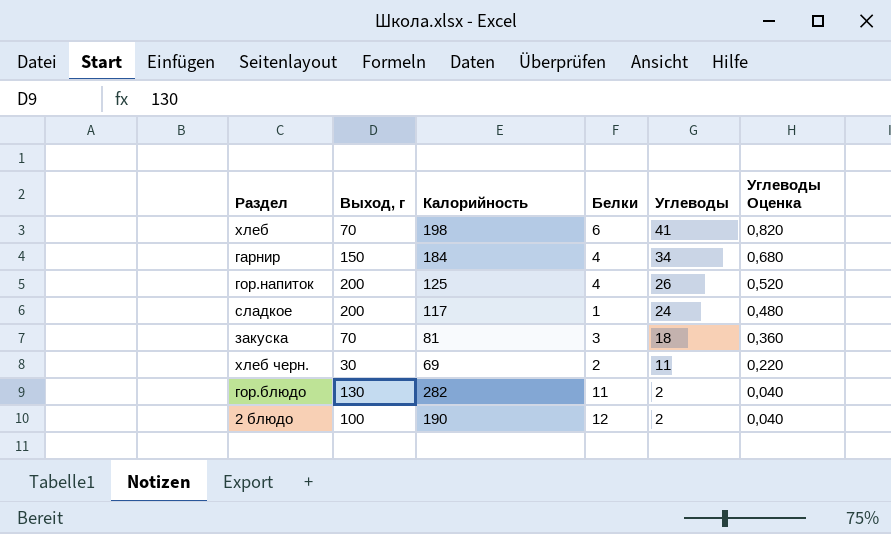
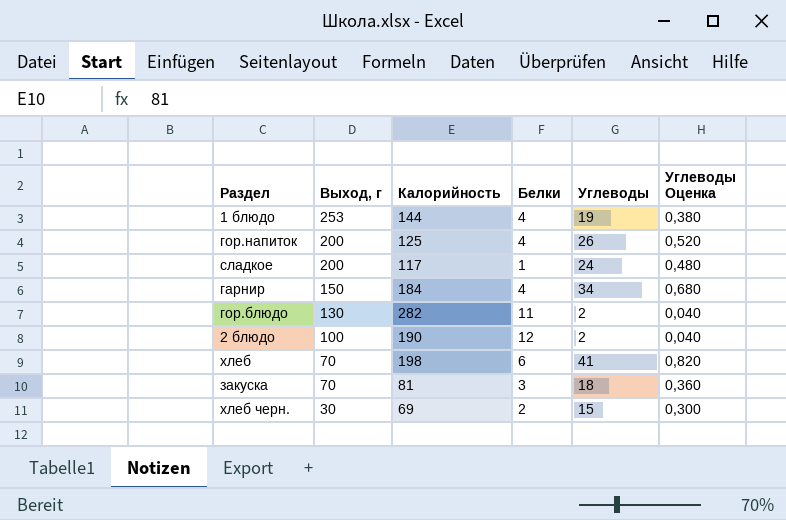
row order: Углеводы descending -> Выход, г descending
row 1 блюдо: none -> 253 | 144 | 4 | 19 | 0,380
хлеб черн. | Углеводы: 11 -> 15
хлеб черн. | Углеводы Оценка: 0,220 -> 0,300

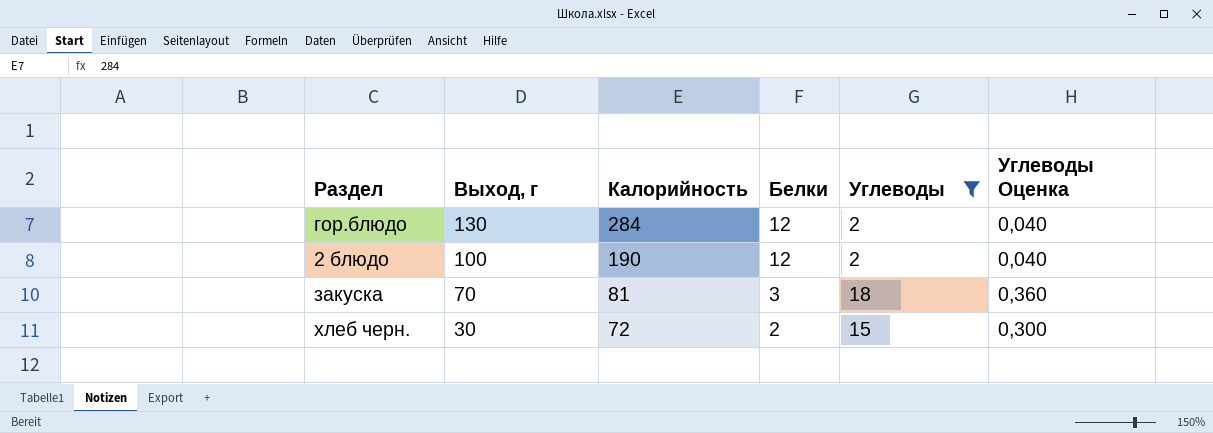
filter: none -> Углеводы <= 18
гор.блюдо | Калорийность: 282 -> 284
гор.блюдо | Белки: 11 -> 12
хлеб черн. | Калорийность: 69 -> 72

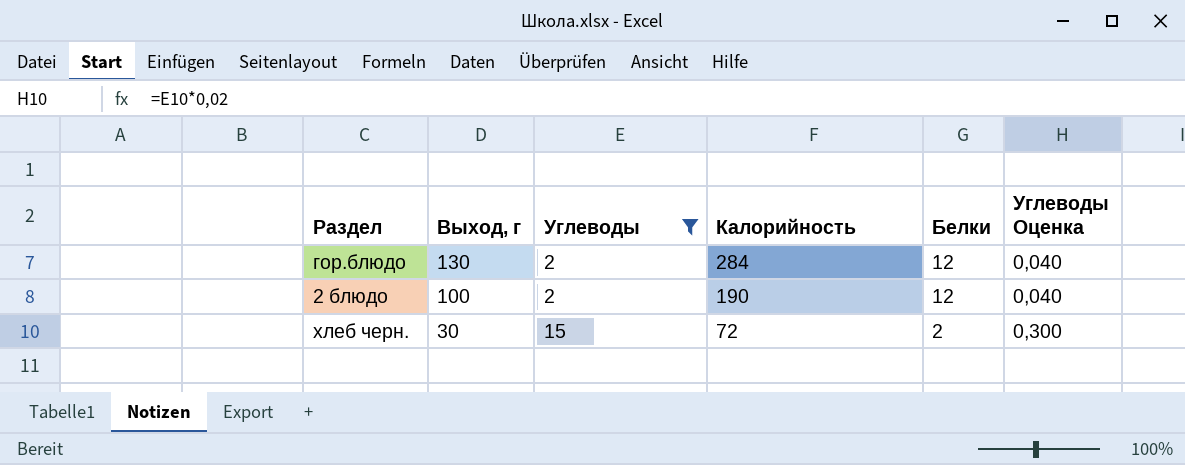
column Углеводы | position: 5 -> 3
row закуска: 70 | 81 | 3 | 18 | 0,360 -> none

